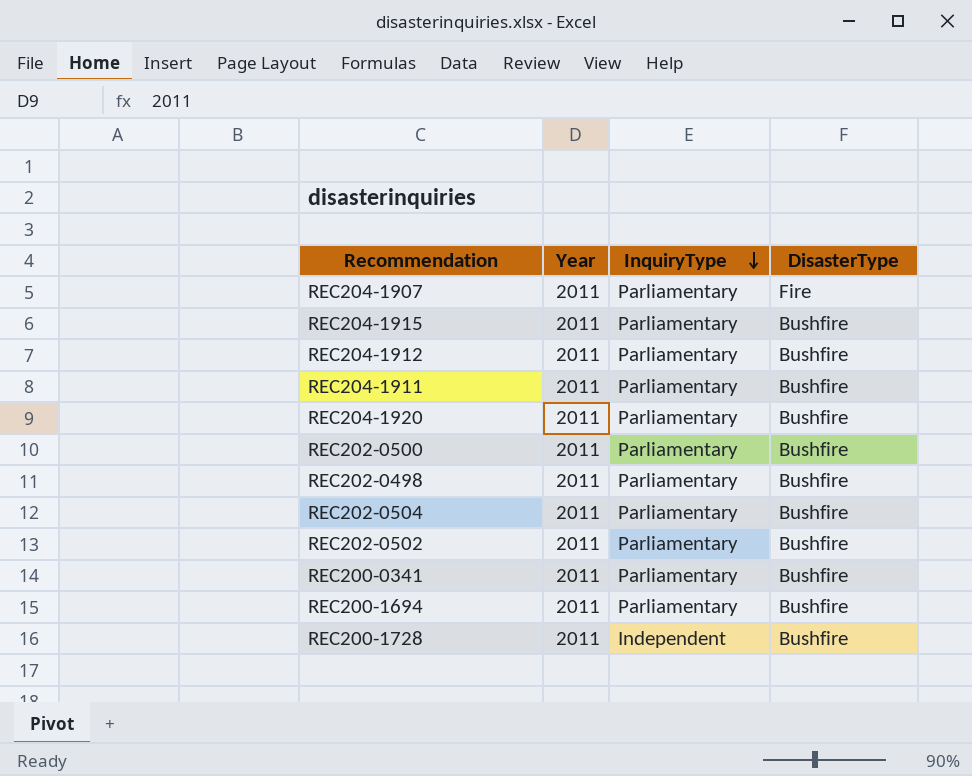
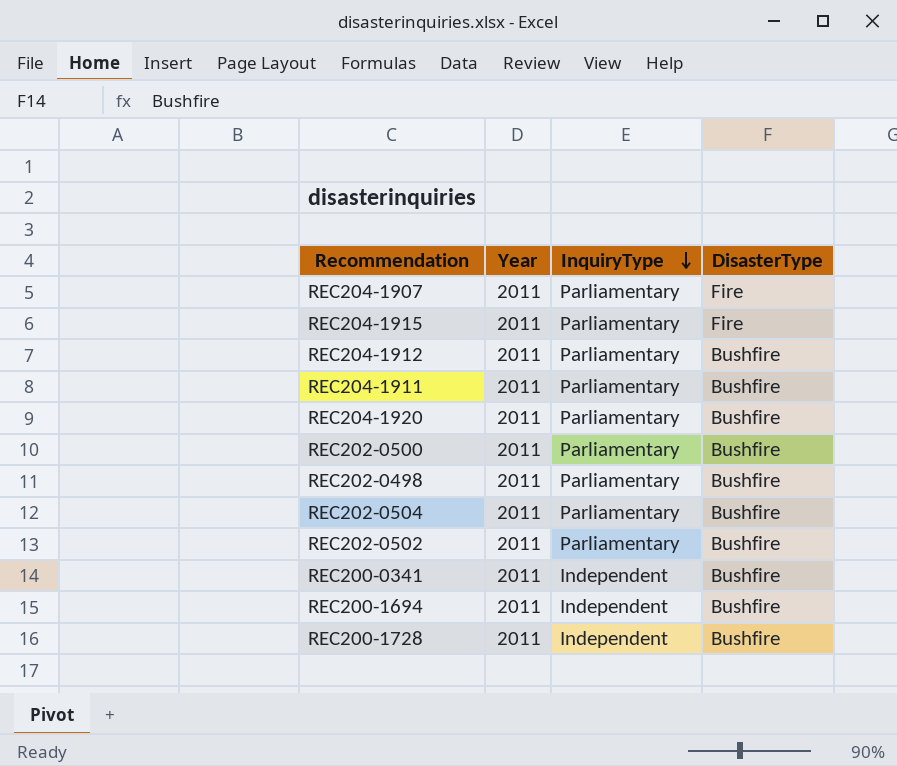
REC204-1915 | DisasterType: Bushfire -> Fire
REC200-0341 | InquiryType: Parliamentary -> Independent
REC200-1694 | InquiryType: Parliamentary -> Independent

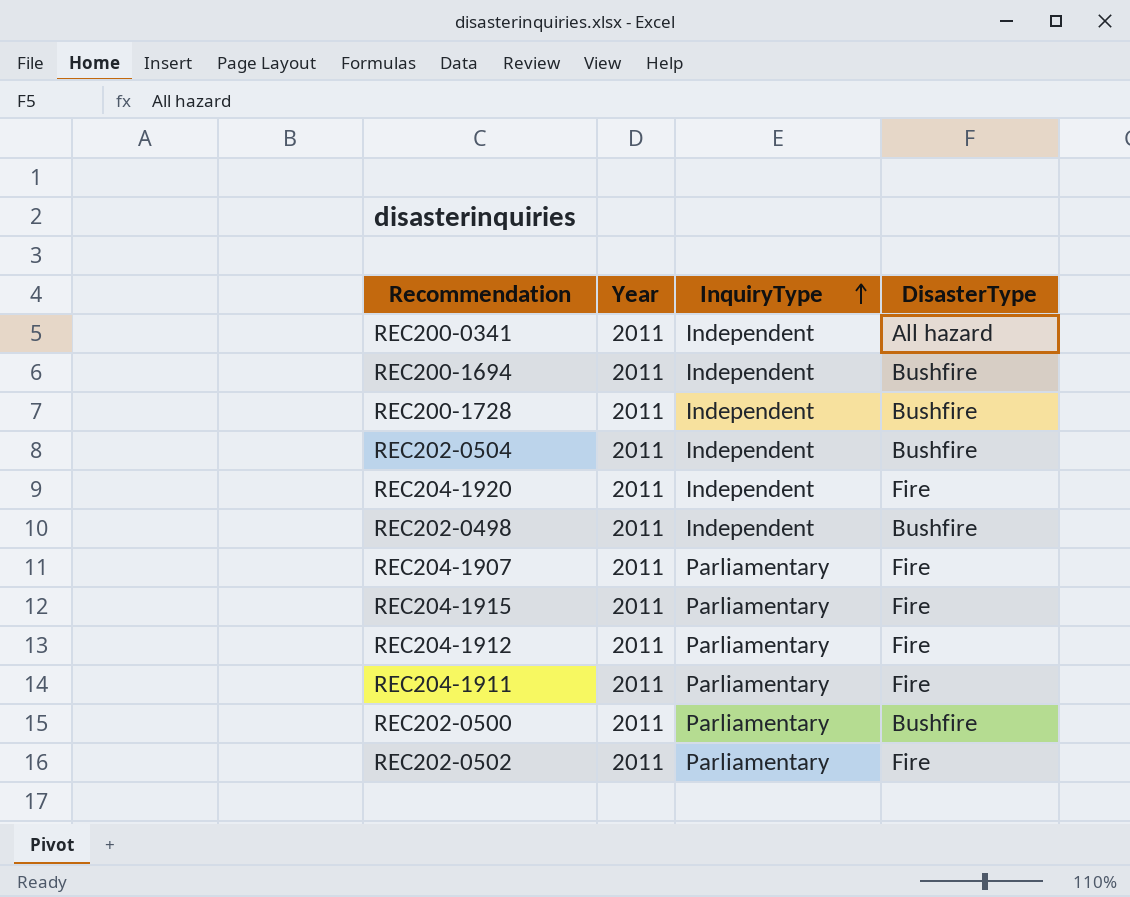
row order: InquiryType descending -> InquiryType ascending
REC200-0341 | DisasterType: Bushfire -> All hazard
REC202-0504 | InquiryType: Parliamentary -> Independent
REC204-1920 | InquiryType: Parliamentary -> Independent
REC204-1920 | DisasterType: Bushfire -> Fire
REC202-0498 | InquiryType: Parliamentary -> Independent
REC204-1912 | DisasterType: Bushfire -> Fire
REC204-1911 | DisasterType: Bushfire -> Fire
REC202-0502 | DisasterType: Bushfire -> Fire

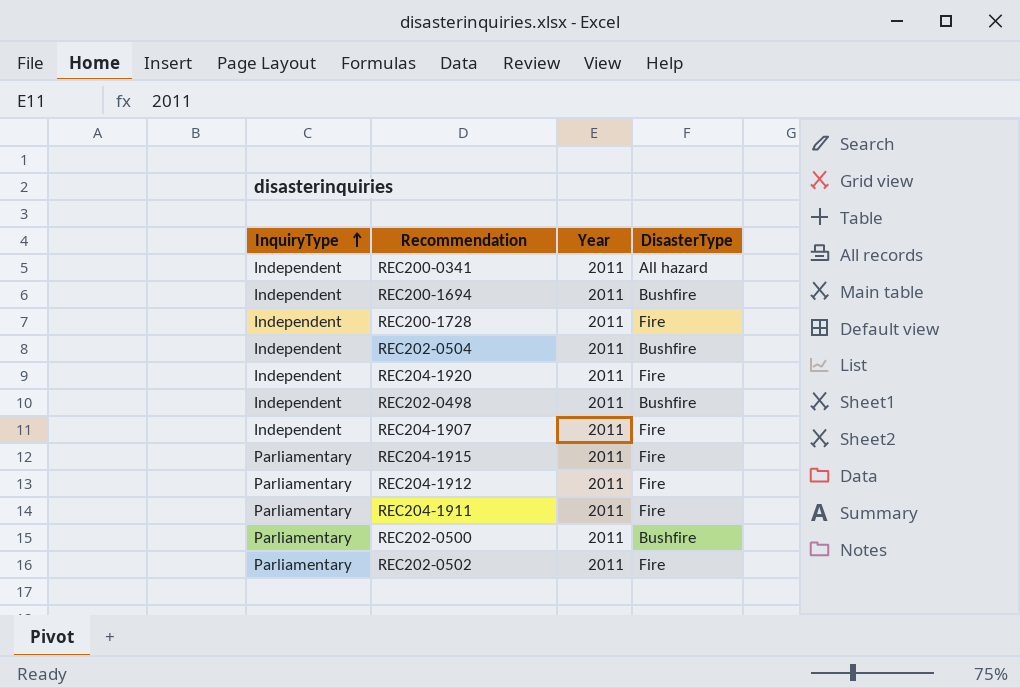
column InquiryType | position: 3 -> 1
REC200-1728 | DisasterType: Bushfire -> Fire
REC204-1907 | InquiryType: Parliamentary -> Independent

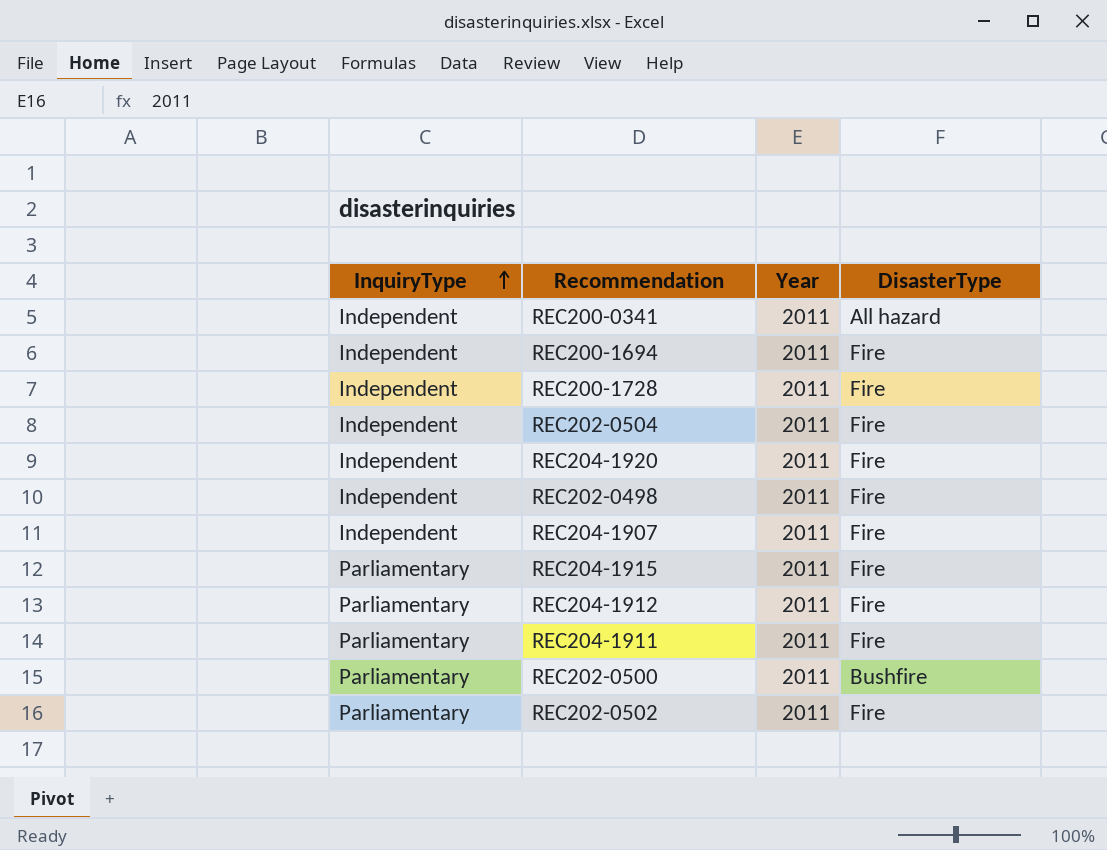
REC200-1694 | DisasterType: Bushfire -> Fire
REC202-0504 | DisasterType: Bushfire -> Fire
REC202-0498 | DisasterType: Bushfire -> Fire

